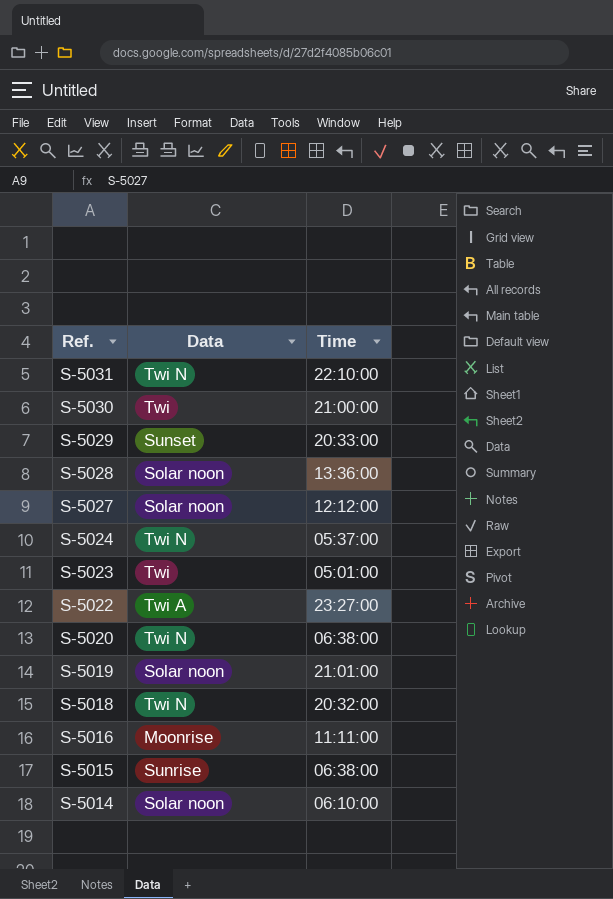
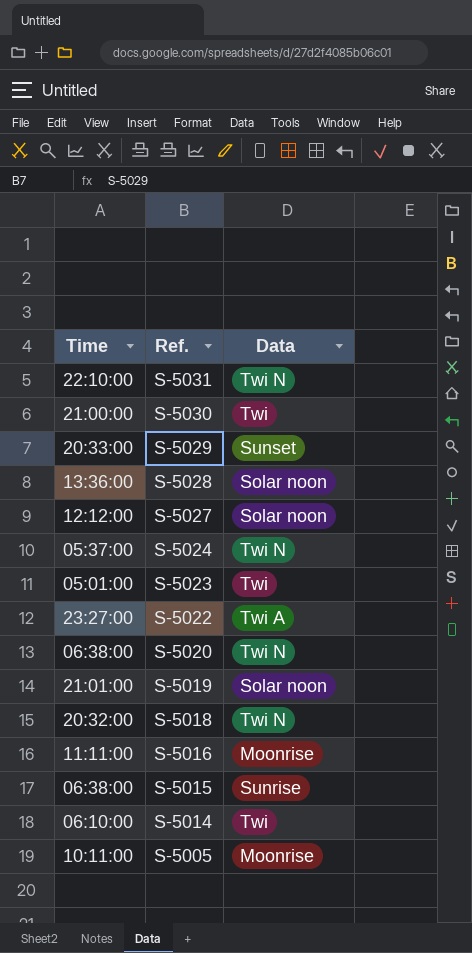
column Time | position: 3 -> 1
S-5014 | Data: Solar noon -> Twi
row S-5005: none -> 10:11:00 | Moonrise

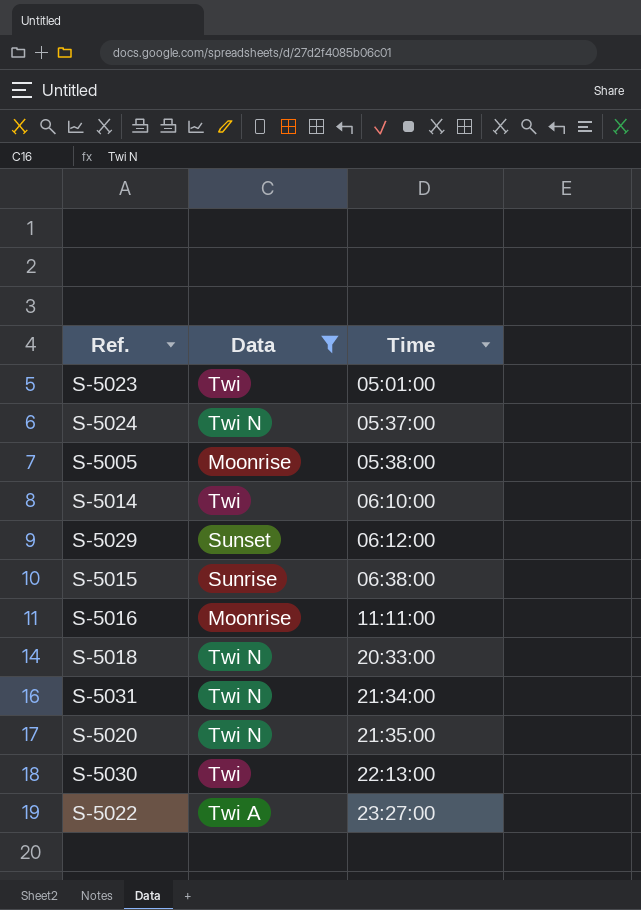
filter: none -> Data != Solar noon
row order: Ref. descending -> Time ascending
column Time | position: 1 -> 3
S-5005 | Time: 10:11:00 -> 05:38:00
S-5029 | Time: 20:33:00 -> 06:12:00
S-5018 | Time: 20:32:00 -> 20:33:00
S-5031 | Time: 22:10:00 -> 21:34:00
S-5020 | Time: 06:38:00 -> 21:35:00
S-5030 | Time: 21:00:00 -> 22:13:00

